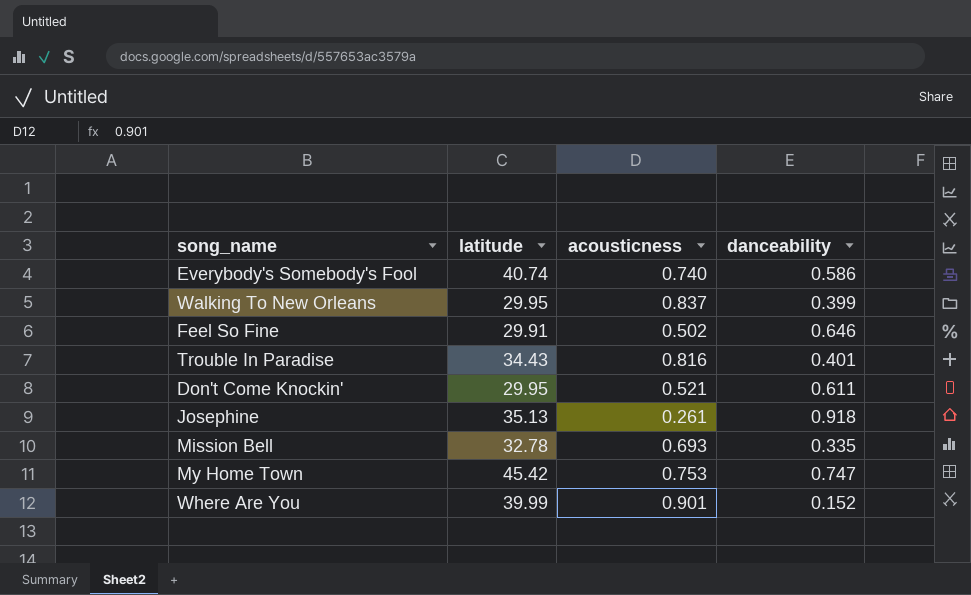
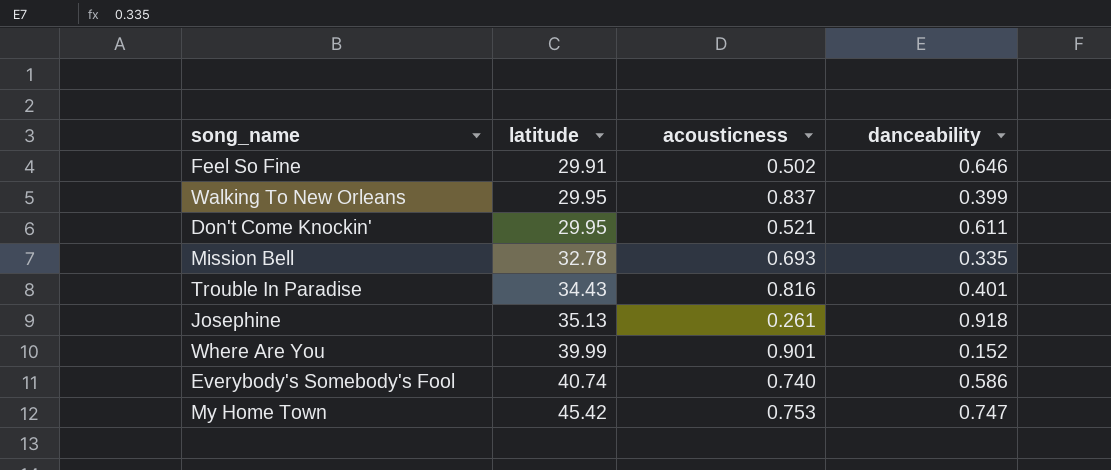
row order: none -> latitude ascending

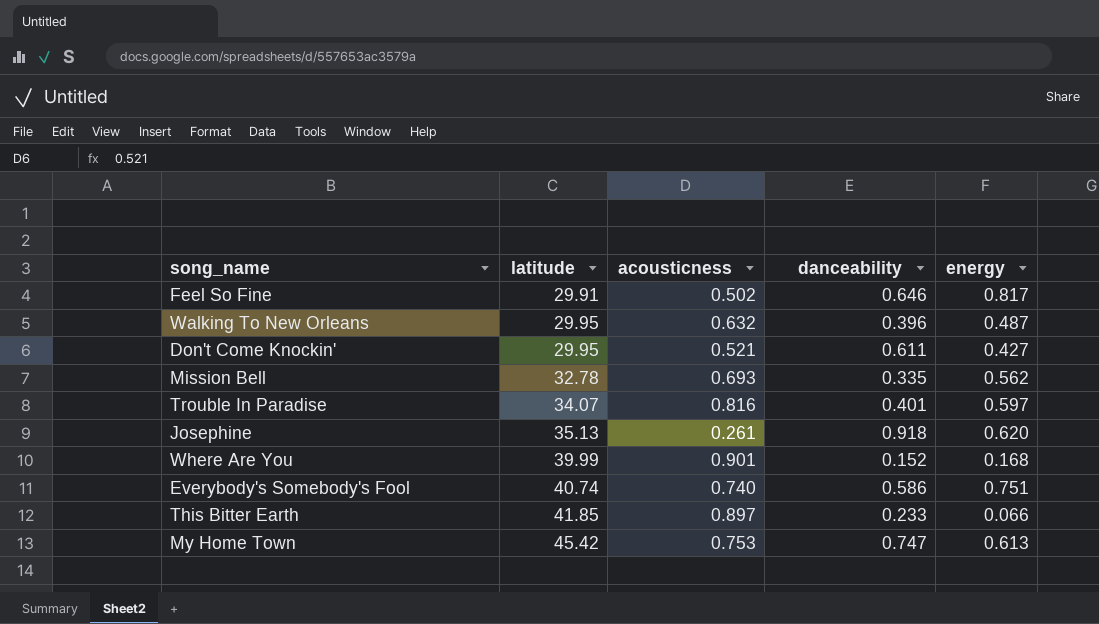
column energy | position: none -> 5
Walking To New Orleans | acousticness: 0.837 -> 0.632
Walking To New Orleans | danceability: 0.399 -> 0.396
Trouble In Paradise | latitude: 34.43 -> 34.07
row This Bitter Earth: none -> 41.85 | 0.897 | 0.233 | 0.066

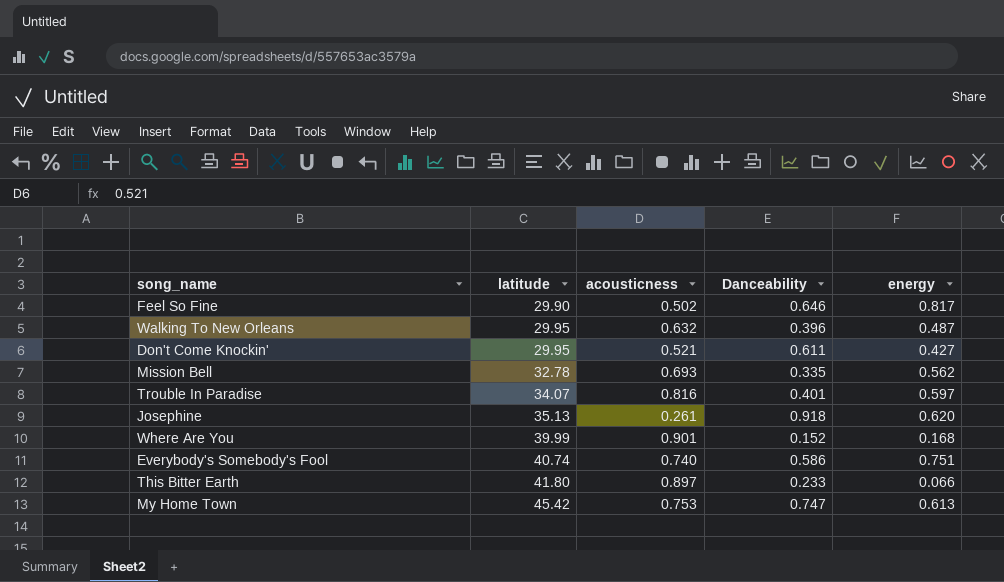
column name: danceability -> Danceability
Feel So Fine | latitude: 29.91 -> 29.90
This Bitter Earth | latitude: 41.85 -> 41.80

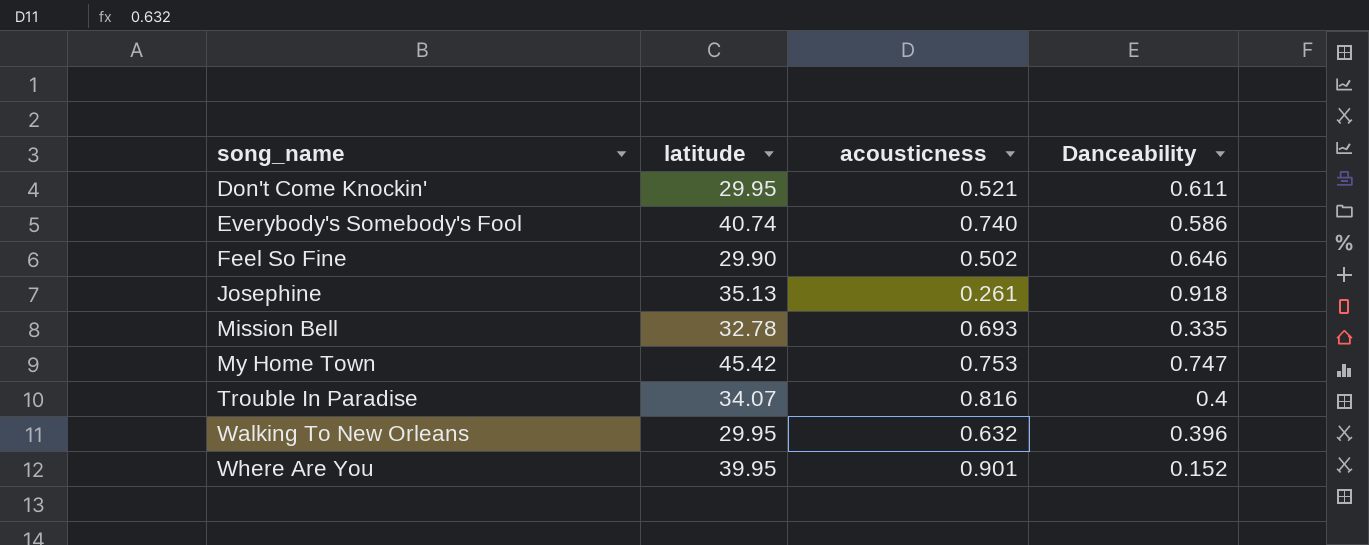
row order: latitude ascending -> song_name ascending
column energy | position: 5 -> none
row This Bitter Earth: 41.80 | 0.897 | 0.233 | 0.066 -> none
Trouble In Paradise | Danceability: 0.401 -> 0.4
Where Are You | latitude: 39.99 -> 39.95

